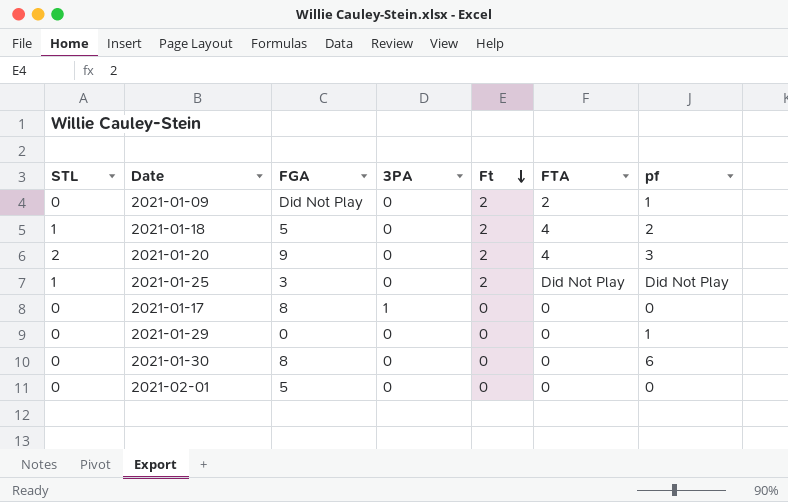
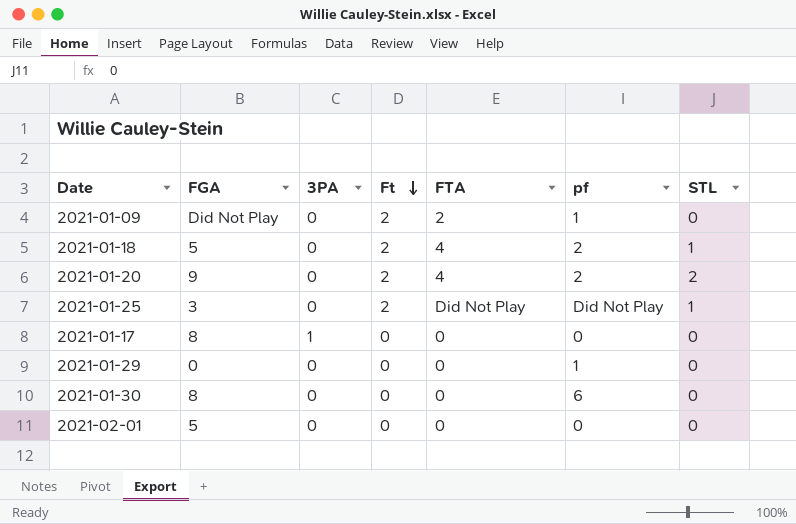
column STL | position: 1 -> 7
2021-01-20 | pf: 3 -> 2

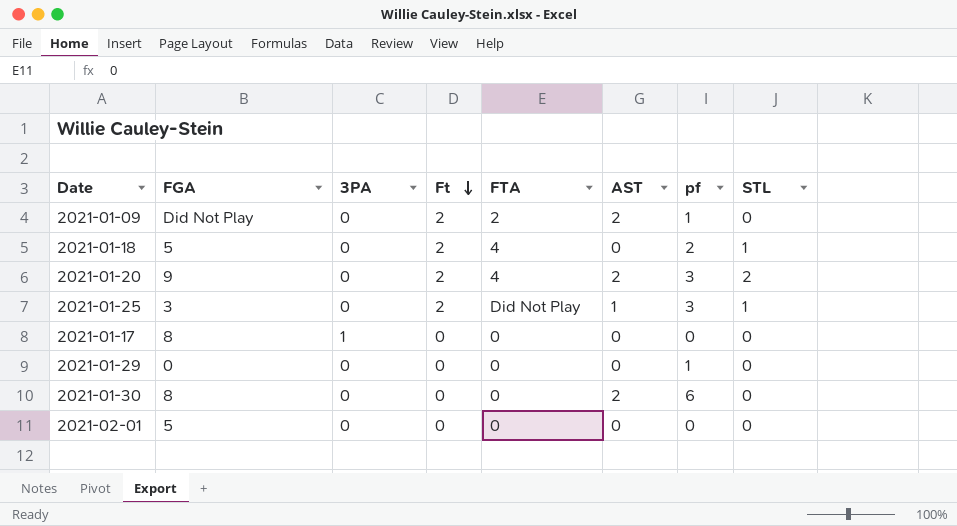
column AST | position: none -> 6
2021-01-20 | pf: 2 -> 3
2021-01-25 | pf: Did Not Play -> 3

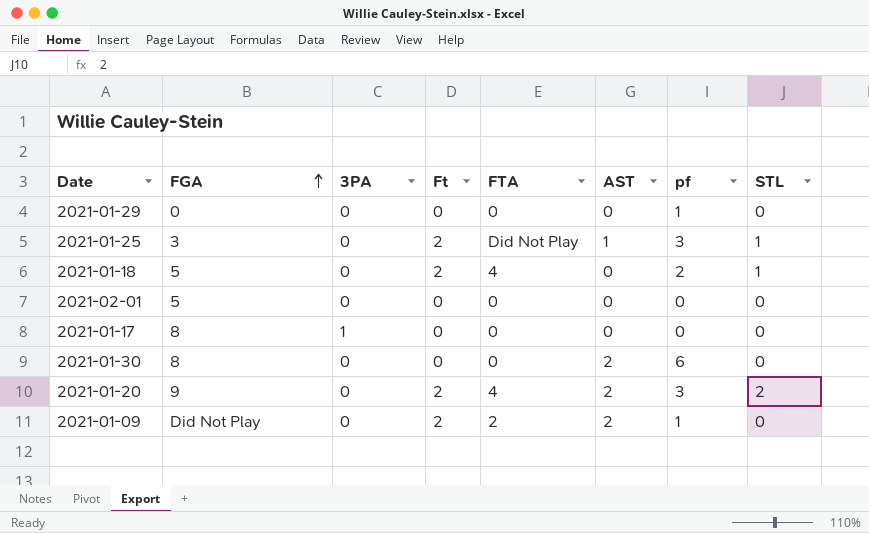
row order: Ft descending -> FGA ascending

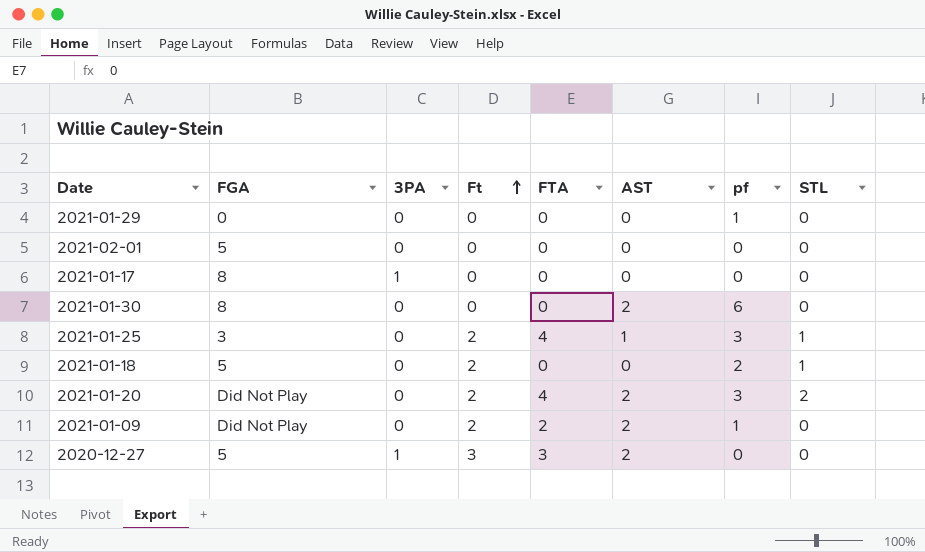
row order: FGA ascending -> Ft ascending
2021-01-25 | FTA: Did Not Play -> 4
2021-01-18 | FTA: 4 -> 0
2021-01-20 | FGA: 9 -> Did Not Play
row 2020-12-27: none -> 5 | 1 | 3 | 3 | 2 | 0 | 0

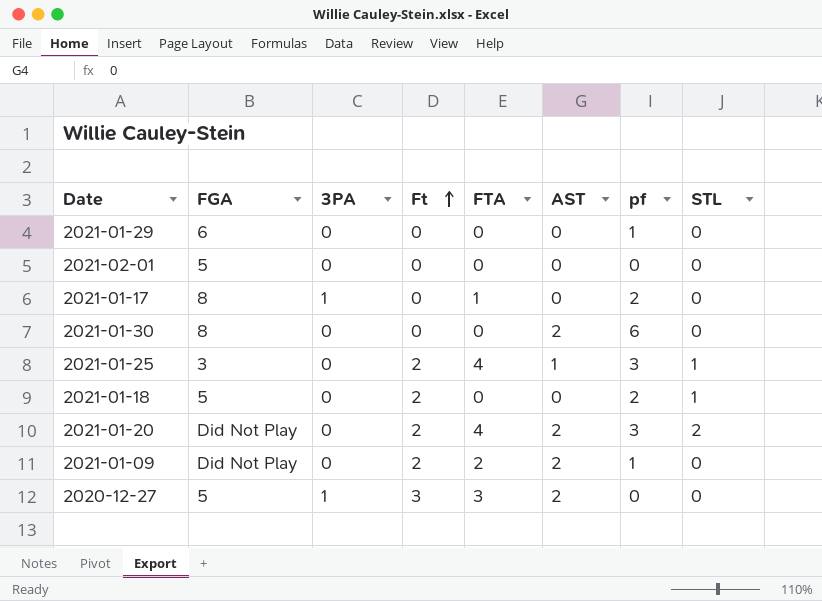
2021-01-29 | FGA: 0 -> 6
2021-01-17 | FTA: 0 -> 1
2021-01-17 | pf: 0 -> 2

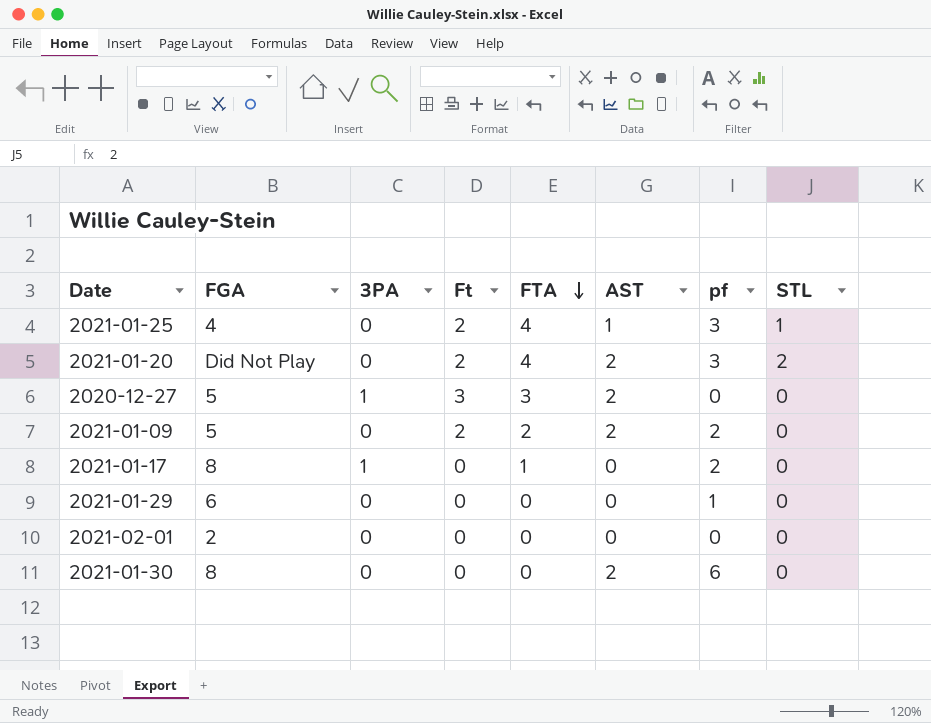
row order: Ft ascending -> FTA descending
row 2021-01-18: 5 | 0 | 2 | 0 | 0 | 2 | 1 -> none
2021-01-25 | FGA: 3 -> 4
2021-01-09 | FGA: Did Not Play -> 5
2021-01-09 | pf: 1 -> 2
2021-02-01 | FGA: 5 -> 2

